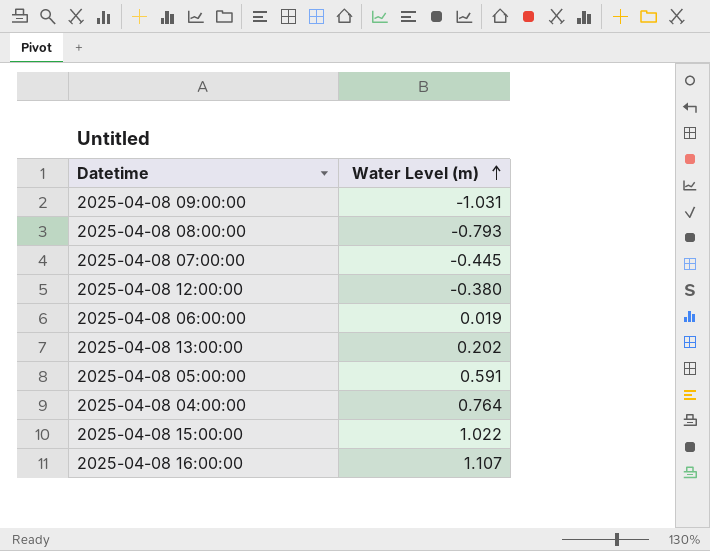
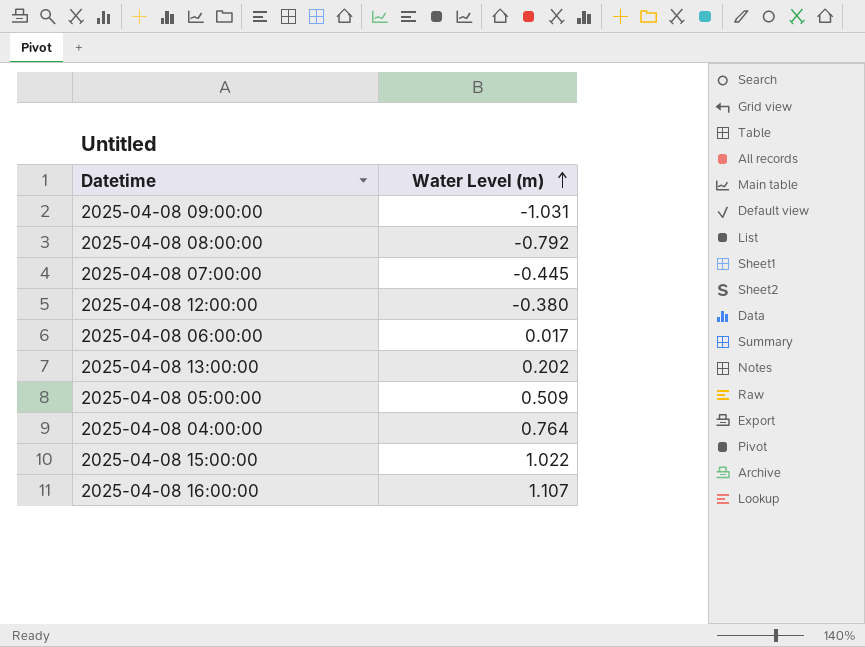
2025-04-08 08:00:00 | Water Level (m): -0.793 -> -0.792
2025-04-08 06:00:00 | Water Level (m): 0.019 -> 0.017
2025-04-08 05:00:00 | Water Level (m): 0.591 -> 0.509

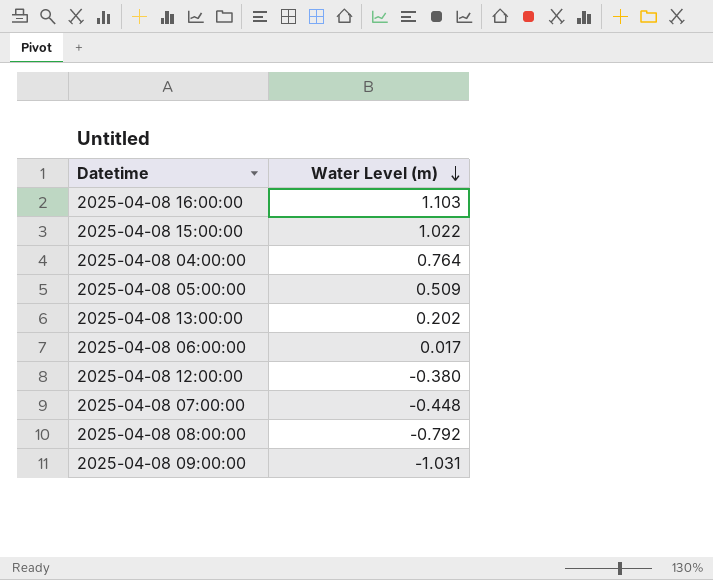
row order: Water Level (m) ascending -> Water Level (m) descending
2025-04-08 16:00:00 | Water Level (m): 1.107 -> 1.103
2025-04-08 07:00:00 | Water Level (m): -0.445 -> -0.448

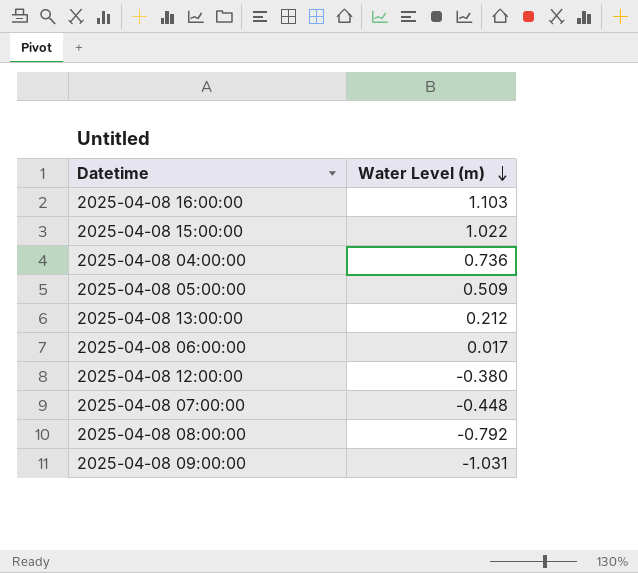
2025-04-08 04:00:00 | Water Level (m): 0.764 -> 0.736
2025-04-08 13:00:00 | Water Level (m): 0.202 -> 0.212

